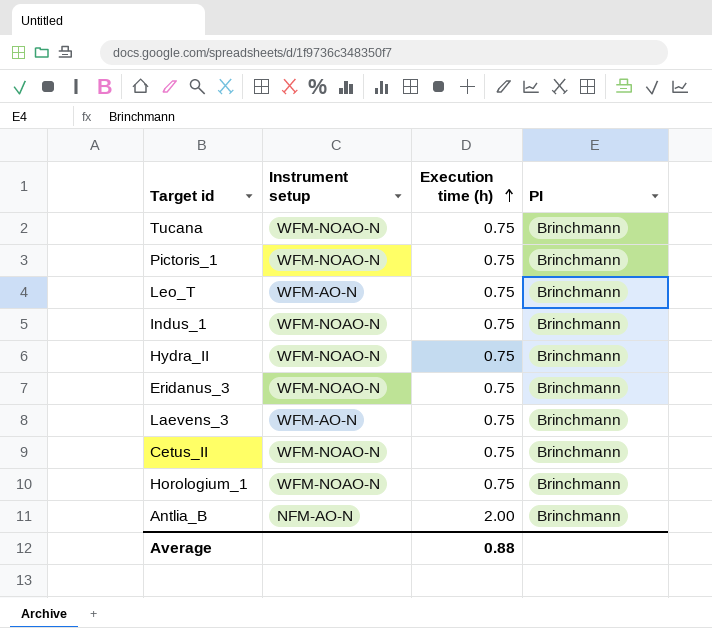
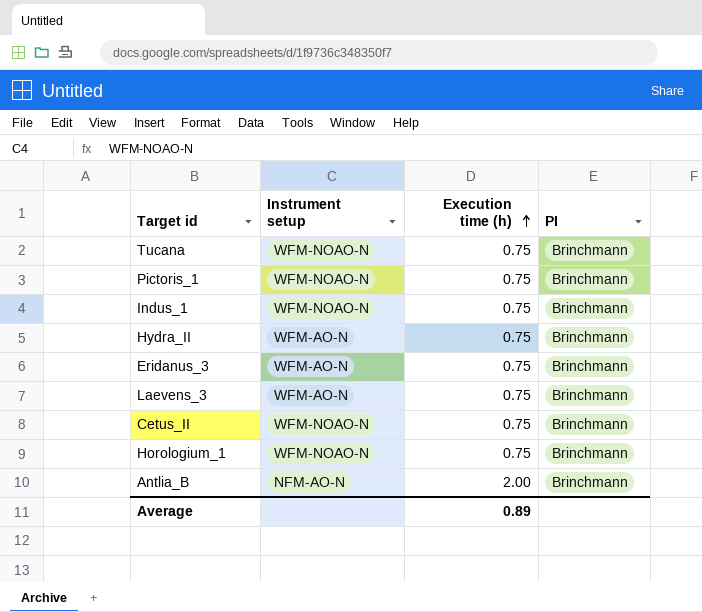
row Leo_T: WFM-AO-N | 0.75 | Brinchmann -> none
Hydra_II | Instrument setup: WFM-NOAO-N -> WFM-AO-N
Eridanus_3 | Instrument setup: WFM-NOAO-N -> WFM-AO-N
Average | Execution time (h): 0.88 -> 0.89

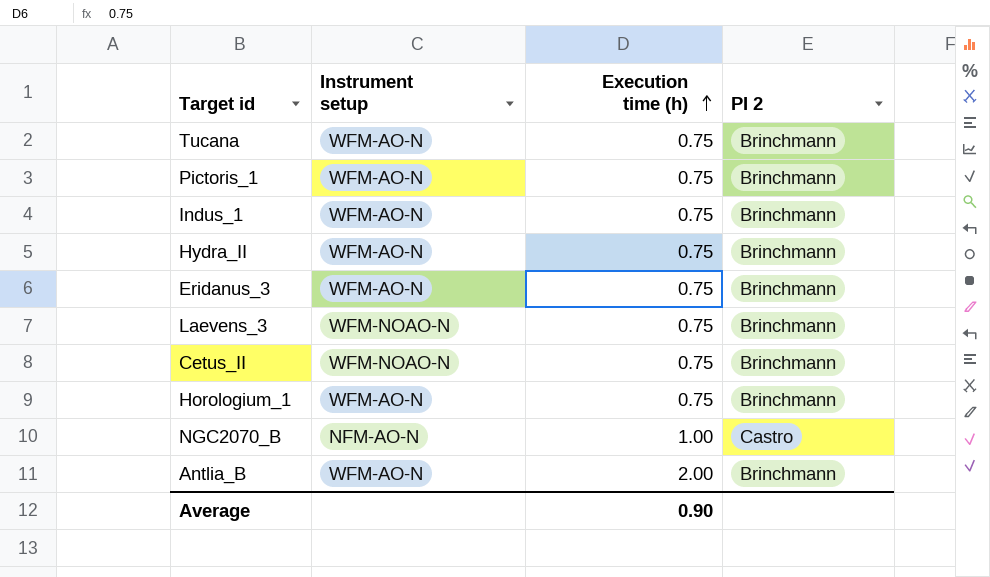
column name: PI -> PI 2
Tucana | Instrument setup: WFM-NOAO-N -> WFM-AO-N
Pictoris_1 | Instrument setup: WFM-NOAO-N -> WFM-AO-N
Indus_1 | Instrument setup: WFM-NOAO-N -> WFM-AO-N
Laevens_3 | Instrument setup: WFM-AO-N -> WFM-NOAO-N
Horologium_1 | Instrument setup: WFM-NOAO-N -> WFM-AO-N
row NGC2070_B: none -> NFM-AO-N | 1.00 | Castro
Antlia_B | Instrument setup: NFM-AO-N -> WFM-AO-N
Average | Execution time (h): 0.89 -> 0.90

